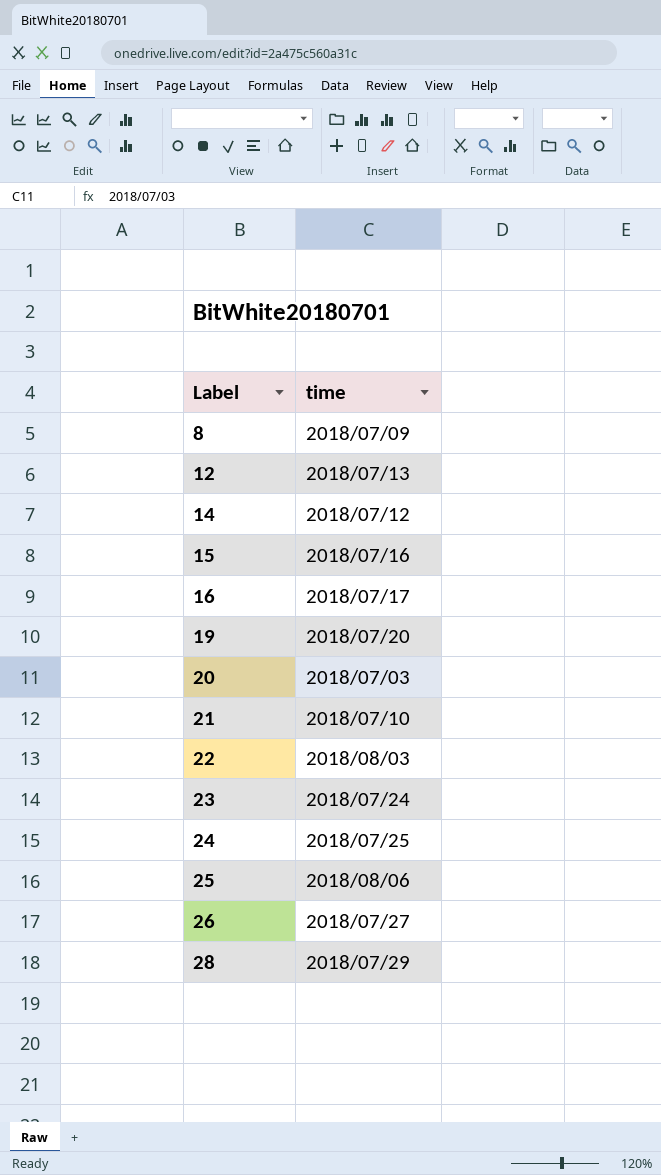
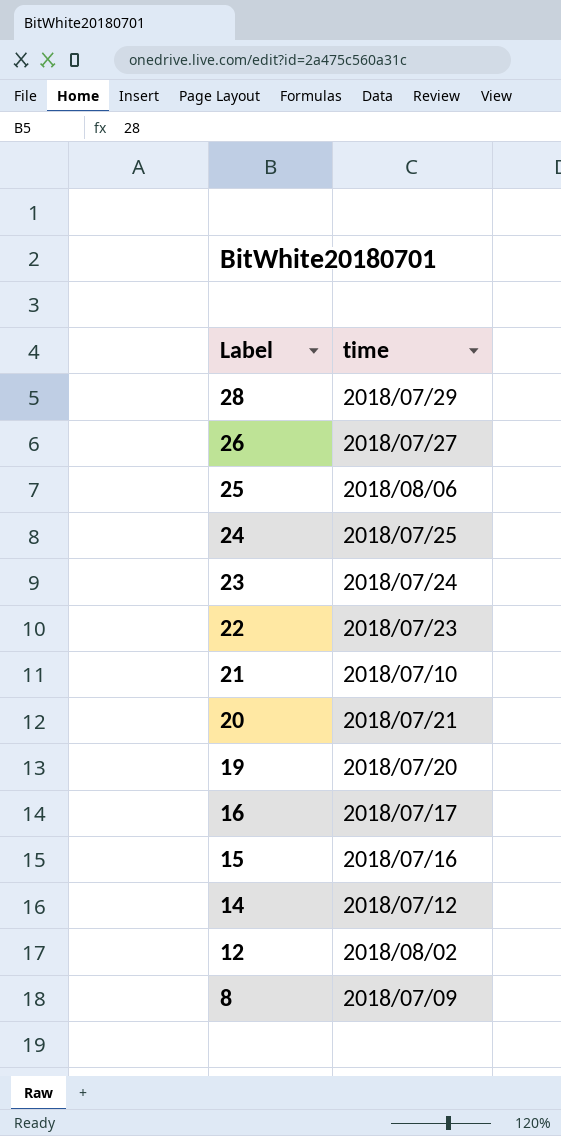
row order: Label ascending -> Label descending
22 | time: 2018/08/03 -> 2018/07/23
20 | time: 2018/07/03 -> 2018/07/21
12 | time: 2018/07/13 -> 2018/08/02

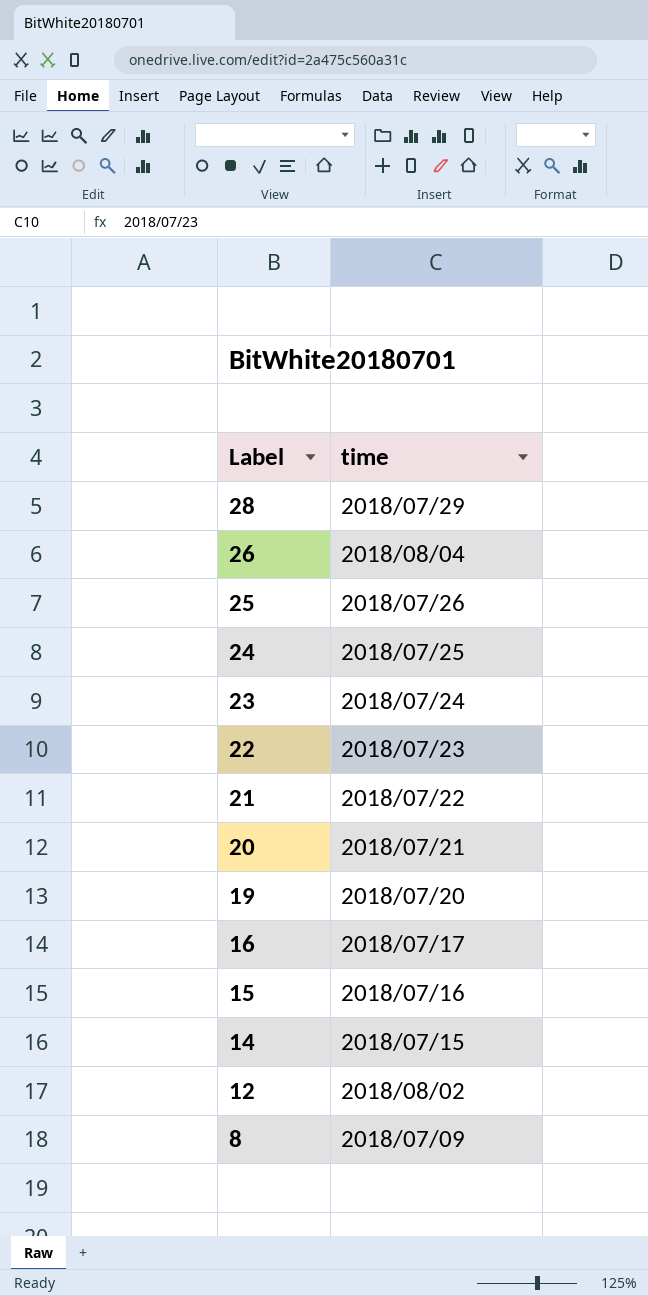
26 | time: 2018/07/27 -> 2018/08/04
25 | time: 2018/08/06 -> 2018/07/26
21 | time: 2018/07/10 -> 2018/07/22
14 | time: 2018/07/12 -> 2018/07/15

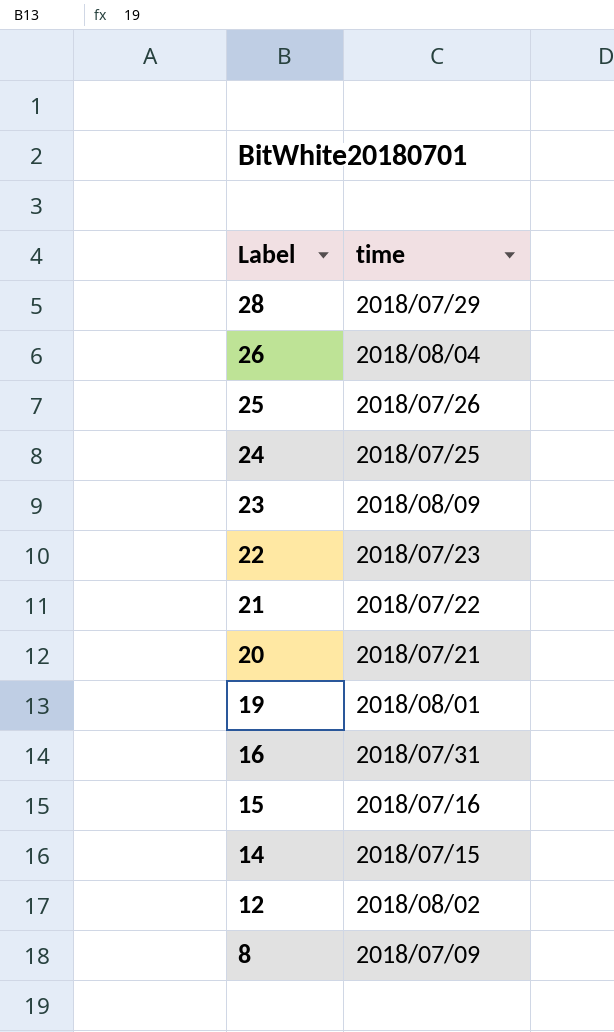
23 | time: 2018/07/24 -> 2018/08/09
19 | time: 2018/07/20 -> 2018/08/01
16 | time: 2018/07/17 -> 2018/07/31

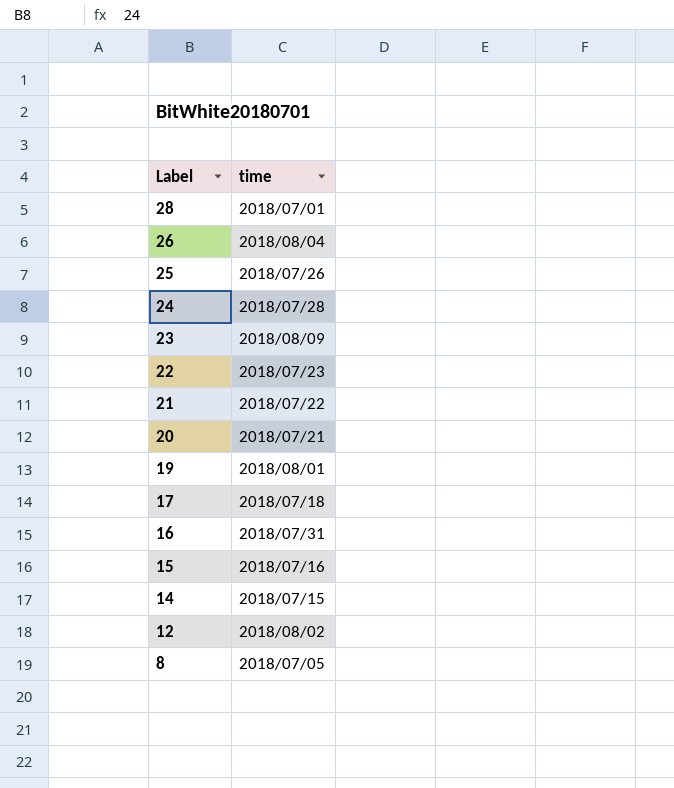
28 | time: 2018/07/29 -> 2018/07/01
24 | time: 2018/07/25 -> 2018/07/28
row 17: none -> 2018/07/18
8 | time: 2018/07/09 -> 2018/07/05

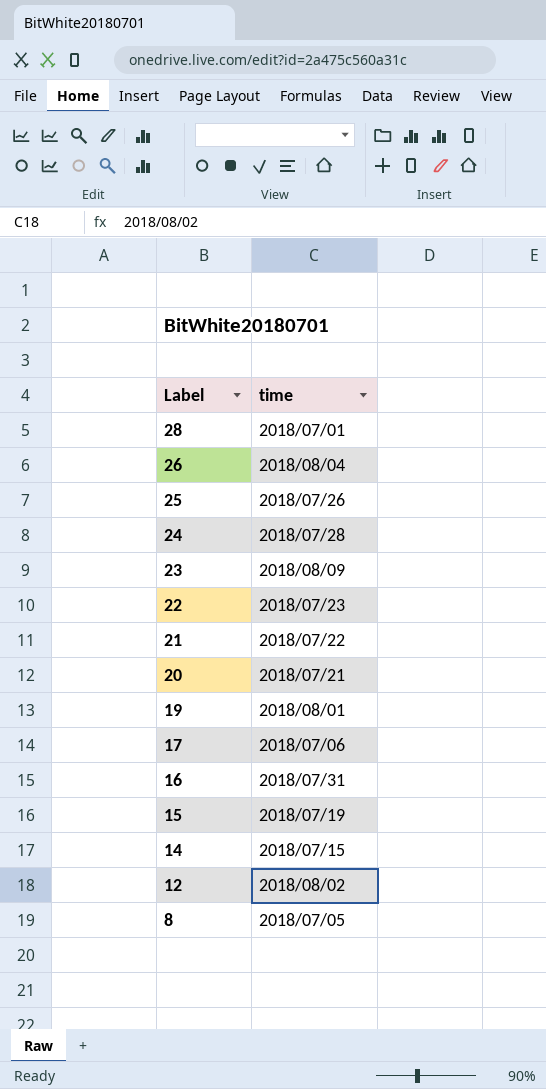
17 | time: 2018/07/18 -> 2018/07/06
15 | time: 2018/07/16 -> 2018/07/19

